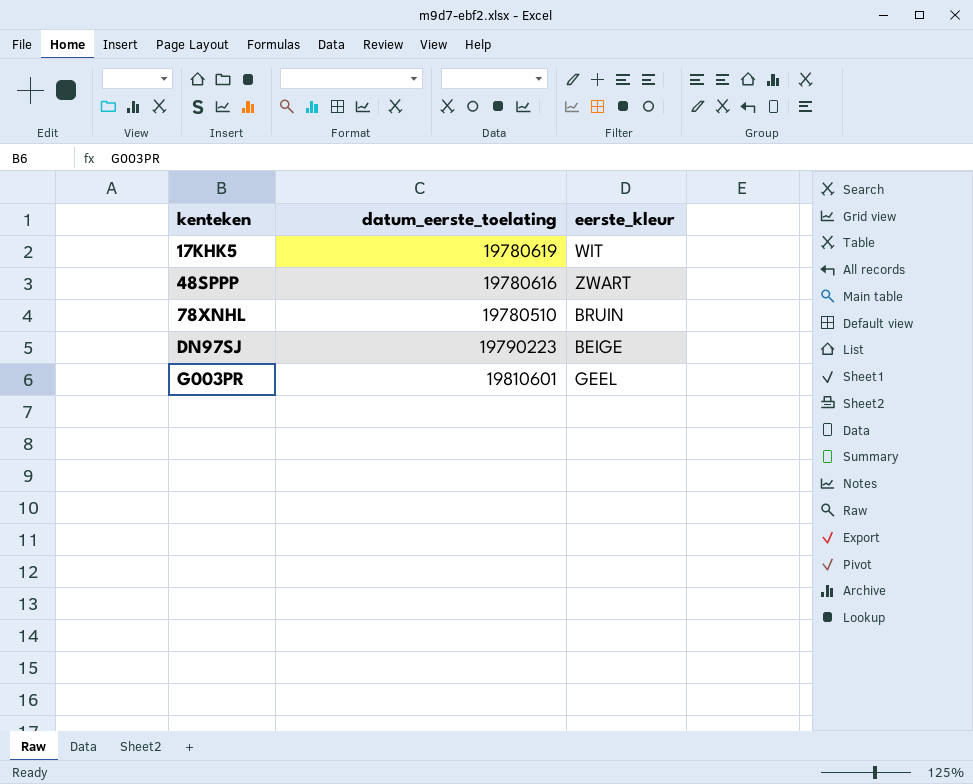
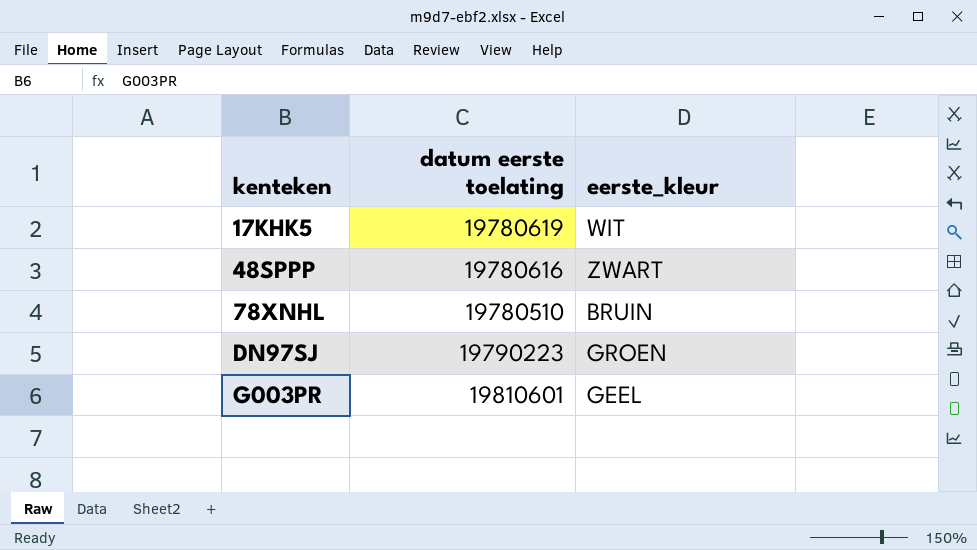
column name: datum_eerste_toelating -> datum eerste toelating
DN97SJ | eerste_kleur: BEIGE -> GROEN

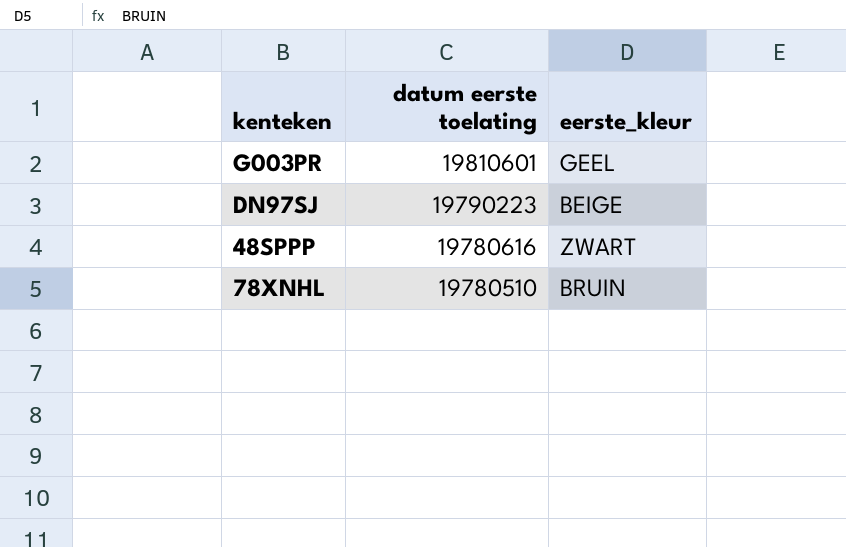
row order: kenteken ascending -> datum eerste toelating descending
row 17KHK5: 19780619 | WIT -> none
DN97SJ | eerste_kleur: GROEN -> BEIGE

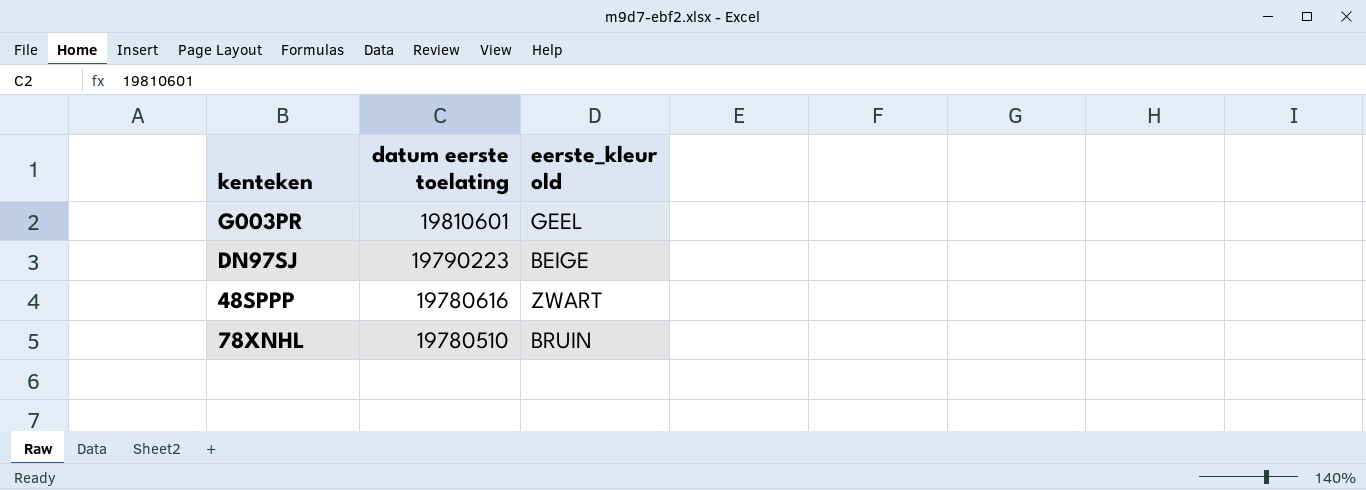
column name: eerste_kleur -> eerste_kleur old

